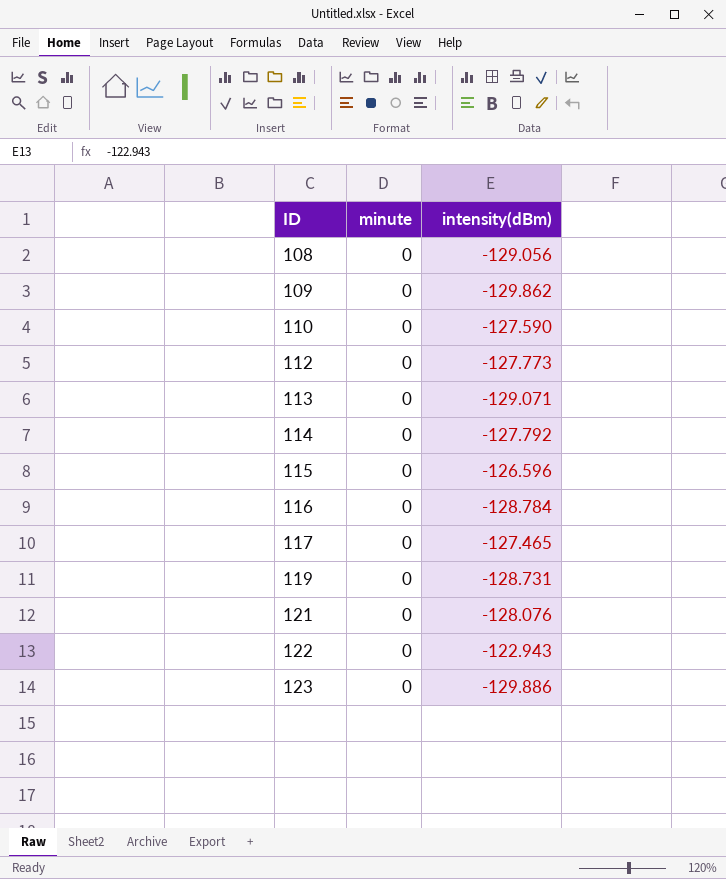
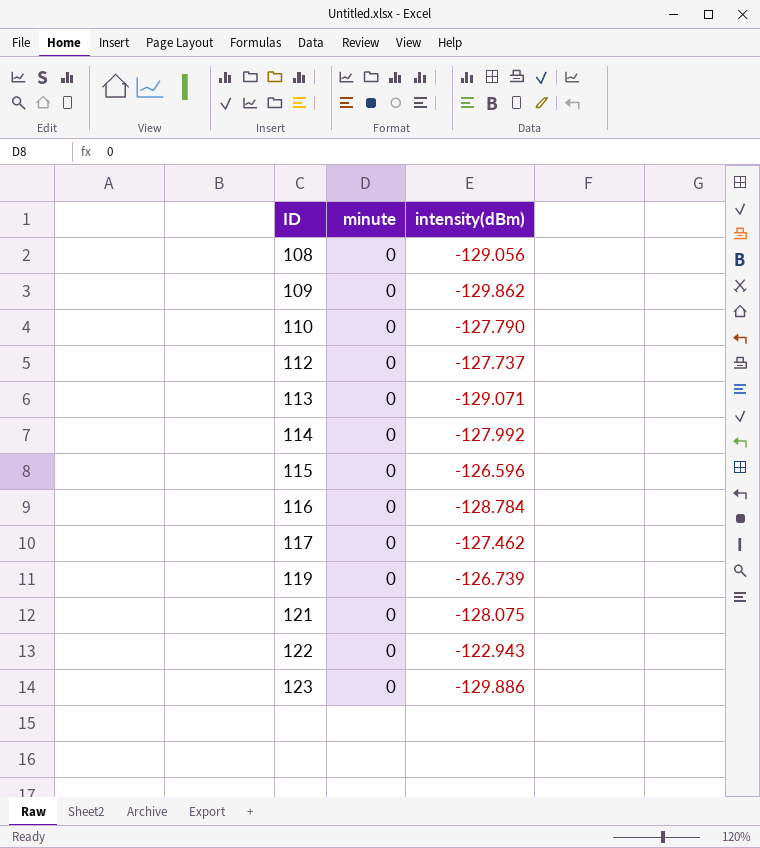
110 | intensity(dBm): -127.590 -> -127.790
112 | intensity(dBm): -127.773 -> -127.737
114 | intensity(dBm): -127.792 -> -127.992
117 | intensity(dBm): -127.465 -> -127.462
119 | intensity(dBm): -128.731 -> -126.739
121 | intensity(dBm): -128.076 -> -128.075

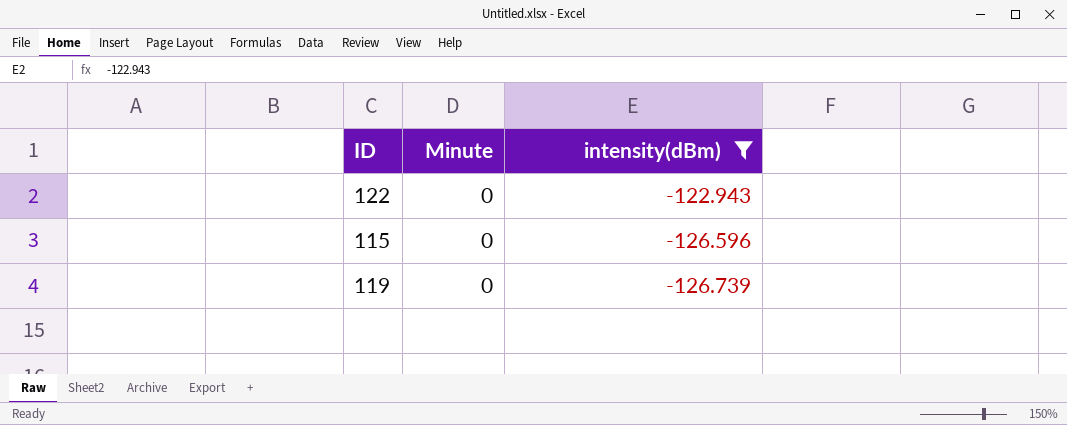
filter: none -> intensity(dBm) >= -126.739
row order: ID ascending -> intensity(dBm) descending
column name: minute -> Minute

